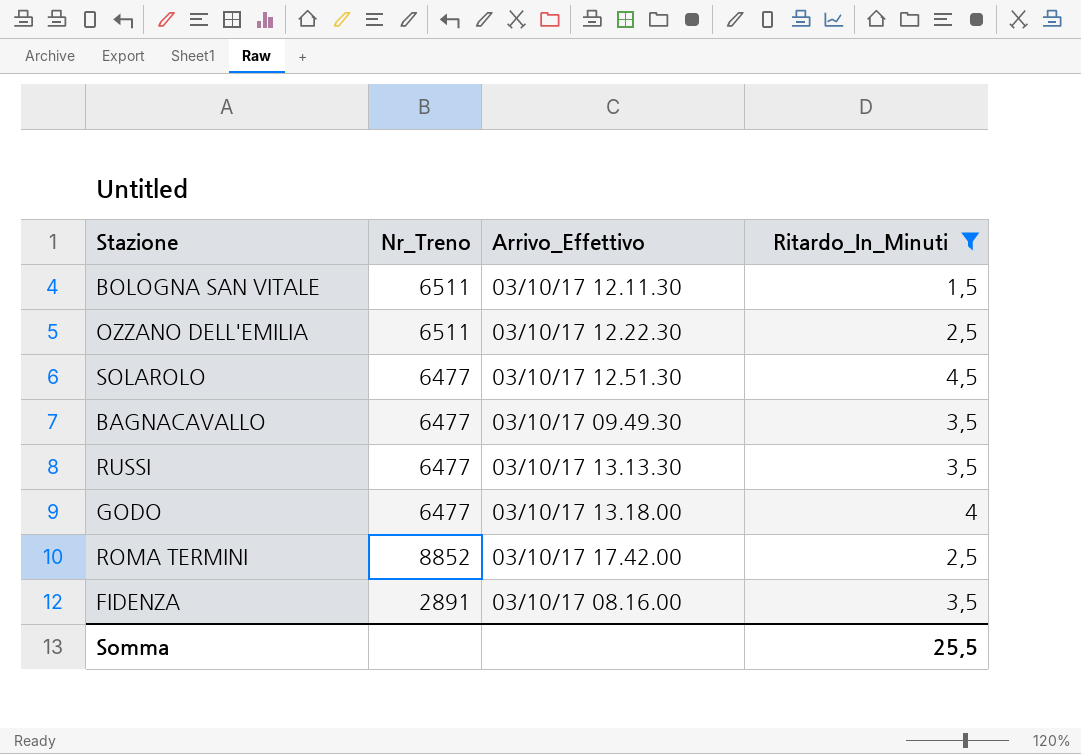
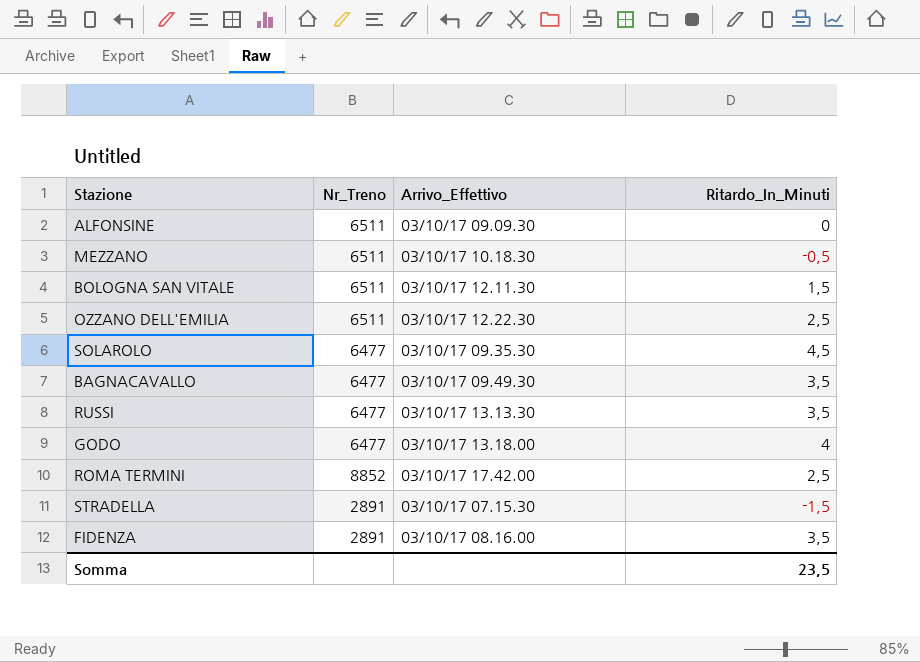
filter: Ritardo_In_Minuti >= 1,5 -> none
SOLAROLO | Arrivo_Effettivo: 03/10/17 12.51.30 -> 03/10/17 09.35.30
Somma | Ritardo_In_Minuti: 25,5 -> 23,5

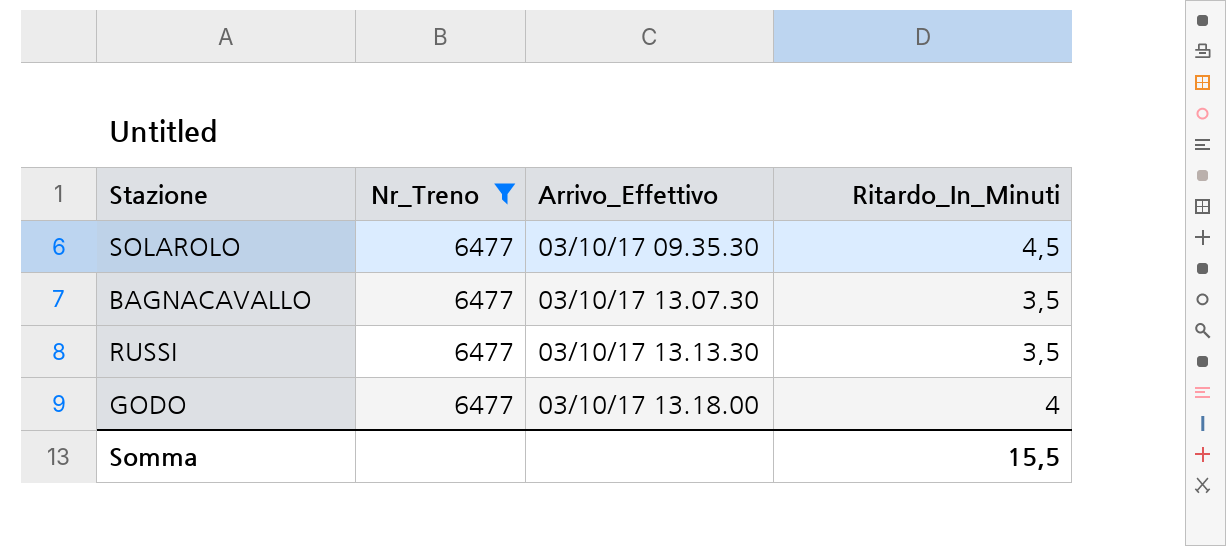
filter: none -> Nr_Treno = 6477
BAGNACAVALLO | Arrivo_Effettivo: 03/10/17 09.49.30 -> 03/10/17 13.07.30
Somma | Ritardo_In_Minuti: 23,5 -> 15,5

